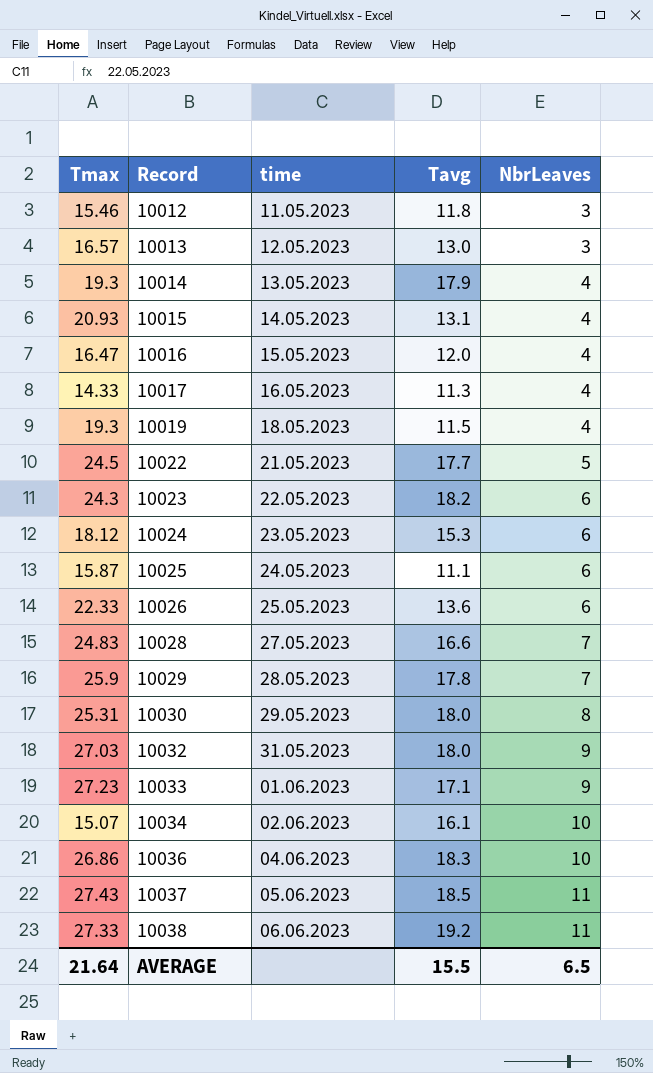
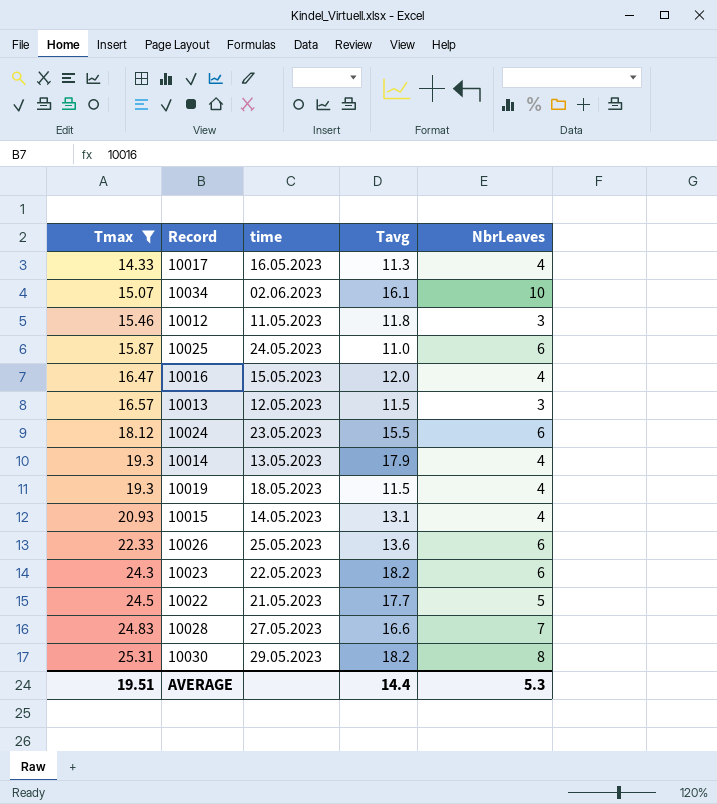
filter: none -> Tmax <= 25.31
row order: Record ascending -> Tmax ascending
10025 | Tavg: 11.1 -> 11.0
10013 | Tavg: 13.0 -> 11.5
10024 | Tavg: 15.3 -> 15.5
10030 | Tavg: 18.0 -> 18.2
AVERAGE | Tmax: 21.64 -> 19.51
AVERAGE | Tavg: 15.5 -> 14.4
AVERAGE | NbrLeaves: 6.5 -> 5.3

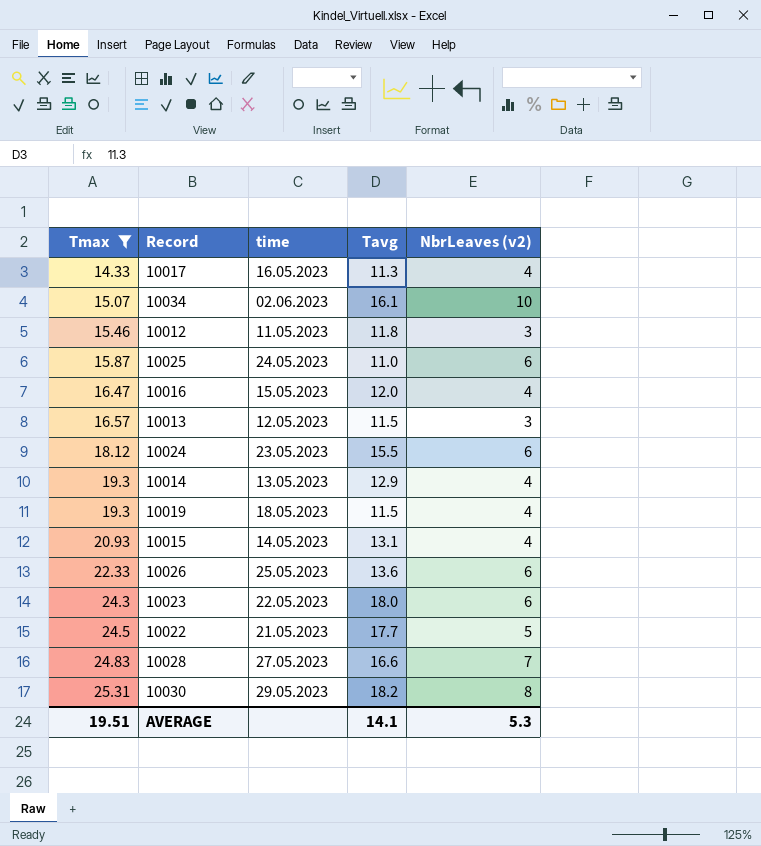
column name: NbrLeaves -> NbrLeaves (v2)
10014 | Tavg: 17.9 -> 12.9
10023 | Tavg: 18.2 -> 18.0
AVERAGE | Tavg: 14.4 -> 14.1

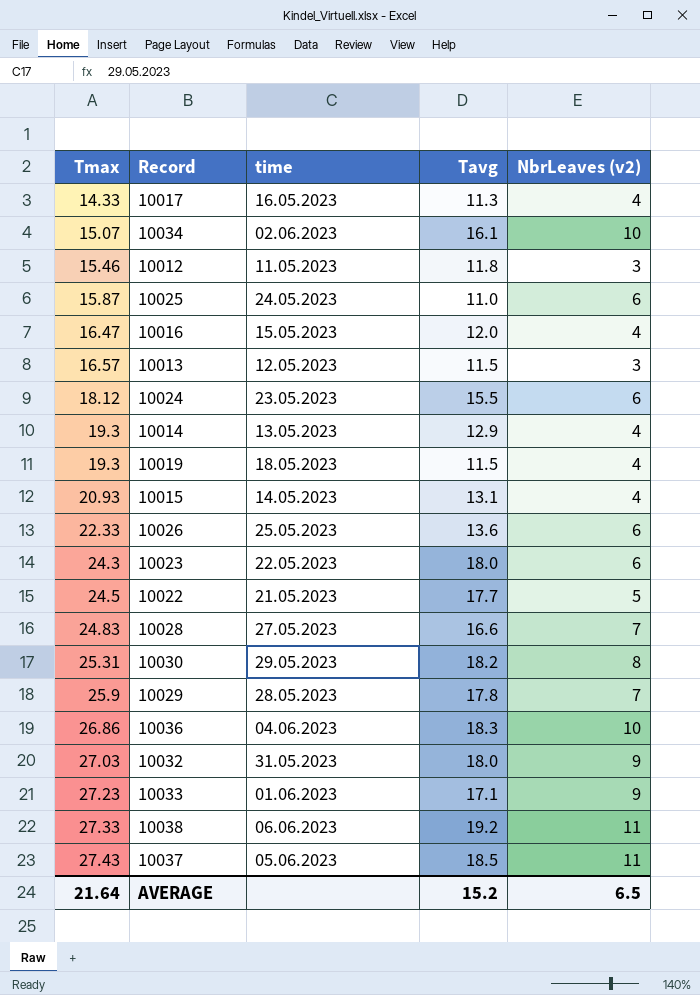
filter: Tmax <= 25.31 -> none
AVERAGE | Tmax: 19.51 -> 21.64
AVERAGE | Tavg: 14.1 -> 15.2
AVERAGE | NbrLeaves (v2): 5.3 -> 6.5

